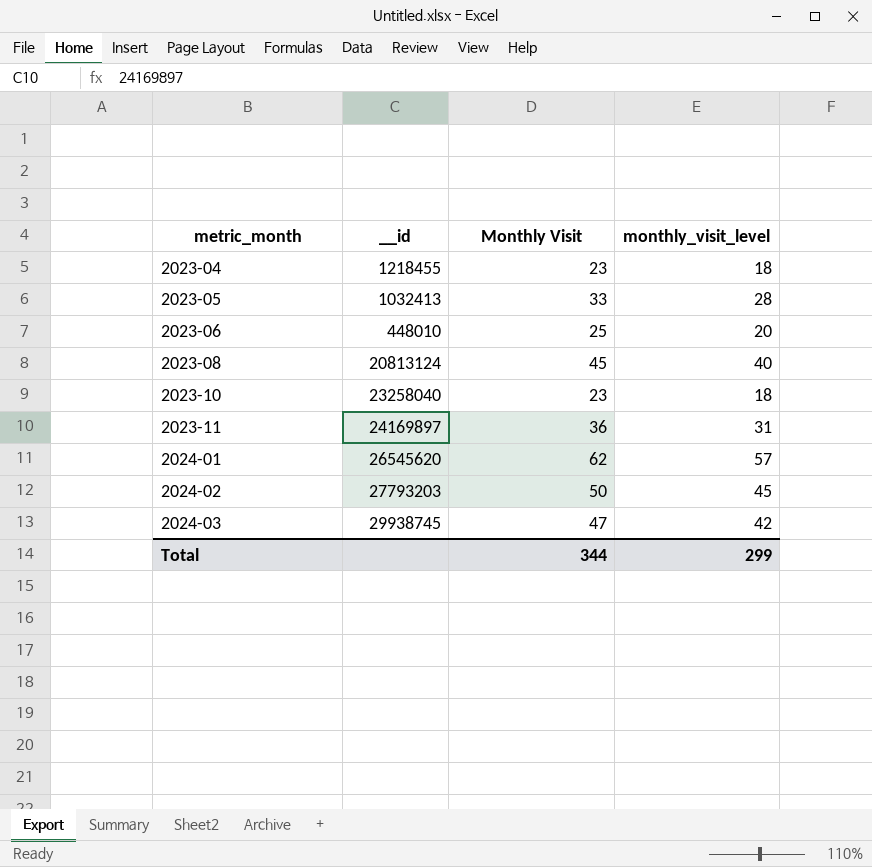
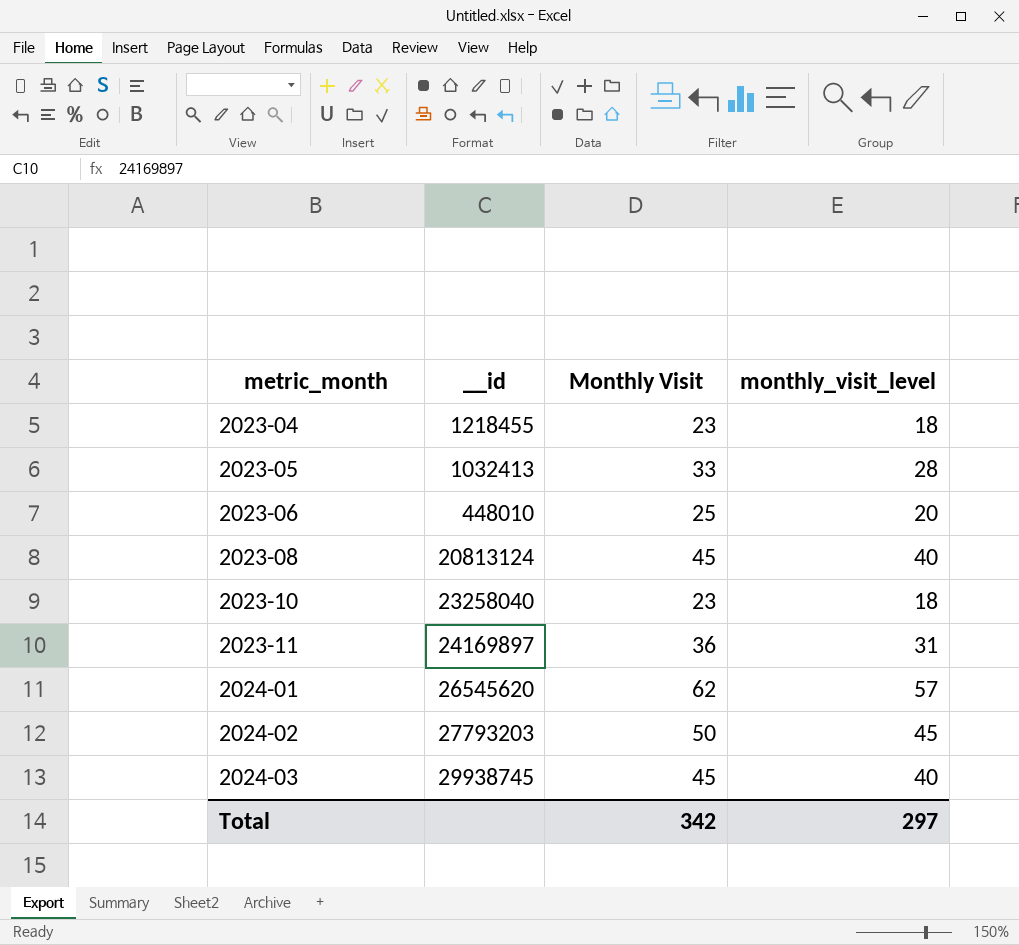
2024-03 | Monthly Visit: 47 -> 45
2024-03 | monthly_visit_level: 42 -> 40
Total | Monthly Visit: 344 -> 342
Total | monthly_visit_level: 299 -> 297

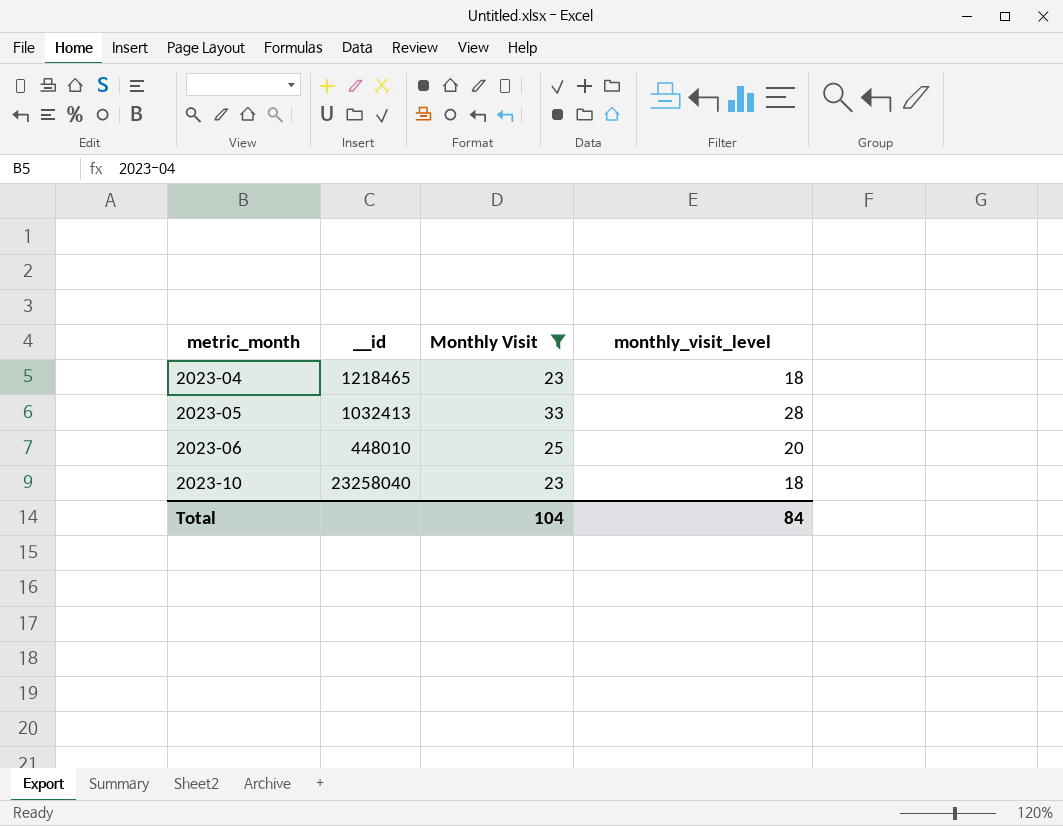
filter: none -> Monthly Visit <= 33
2023-04 | __id: 1218455 -> 1218465
Total | Monthly Visit: 342 -> 104
Total | monthly_visit_level: 297 -> 84

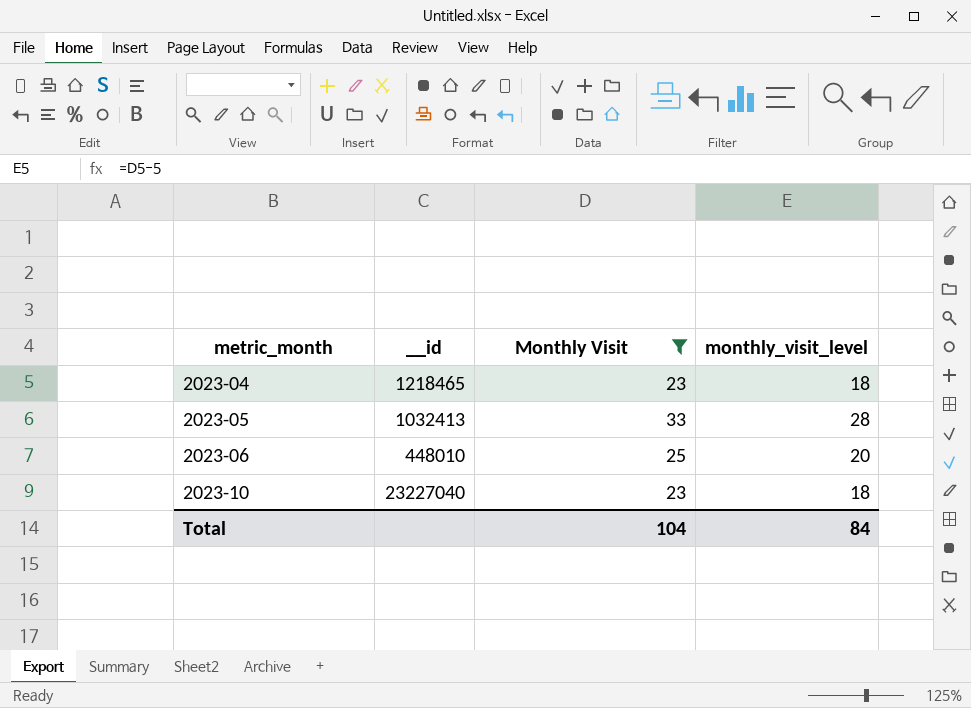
2023-10 | __id: 23258040 -> 23227040

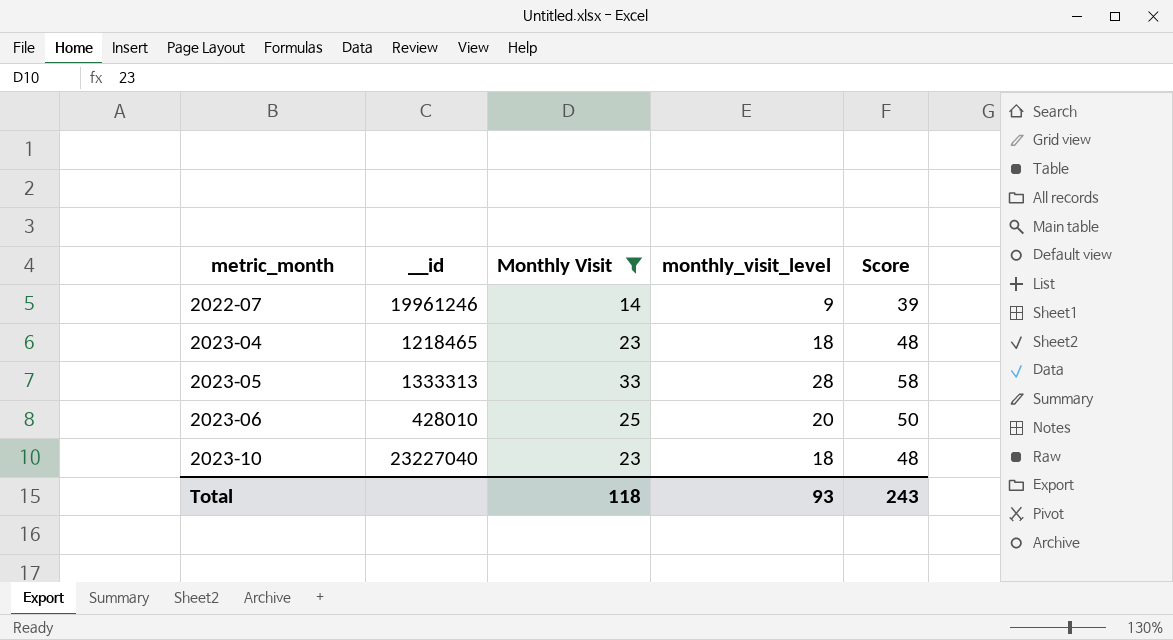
column Score | formula: none -> [Monthly Visit] + 25
row 2022-07: none -> 19961246 | 14 | 9 | 39
2023-05 | __id: 1032413 -> 1333313
2023-06 | __id: 448010 -> 428010
Total | Monthly Visit: 104 -> 118
Total | monthly_visit_level: 84 -> 93

